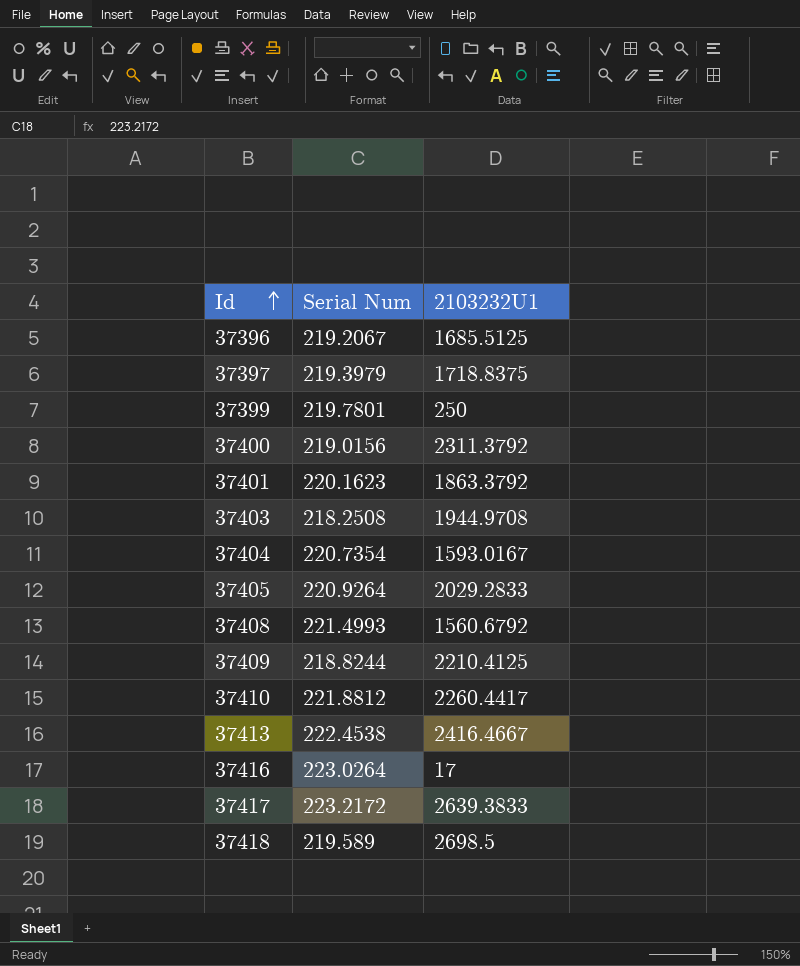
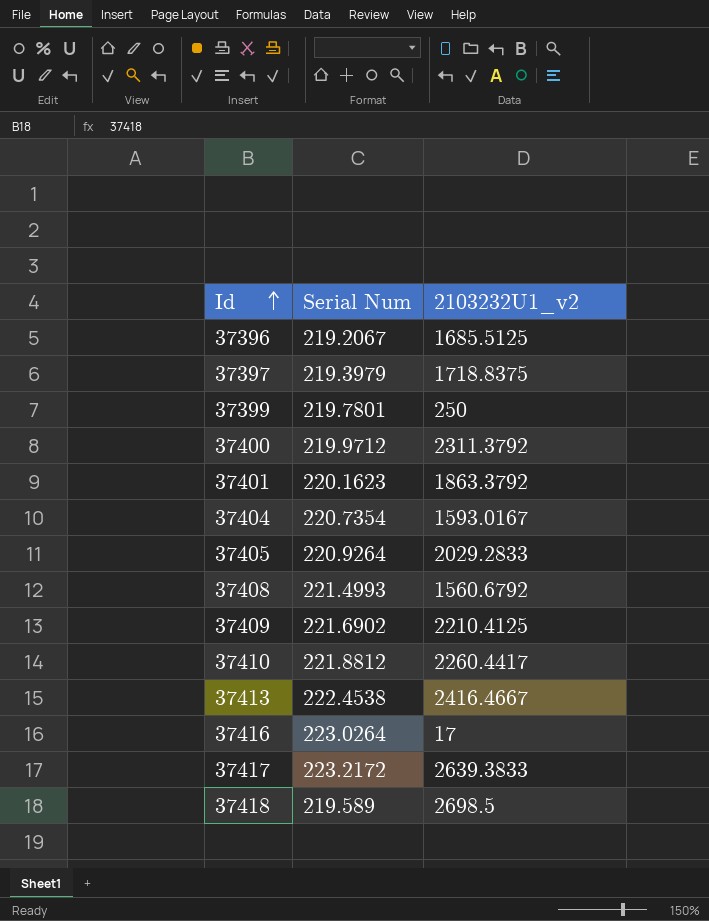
column name: 2103232U1 -> 2103232U1_v2
row 37403: 218.2508 | 1944.9708 -> none
37400 | Serial Num: 219.0156 -> 219.9712
37409 | Serial Num: 218.8244 -> 221.6902

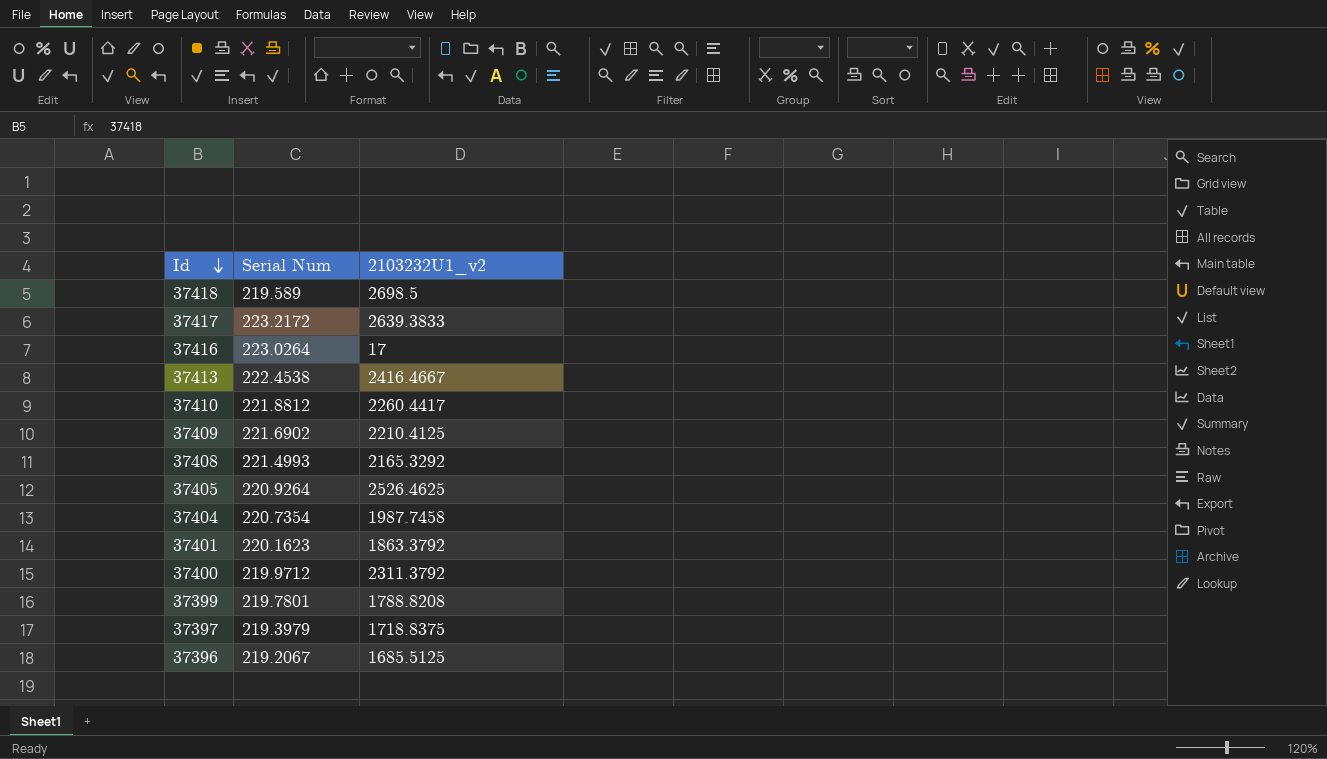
row order: Id ascending -> Id descending
37408 | 2103232U1_v2: 1560.6792 -> 2165.3292
37405 | 2103232U1_v2: 2029.2833 -> 2526.4625
37404 | 2103232U1_v2: 1593.0167 -> 1987.7458
37399 | 2103232U1_v2: 250 -> 1788.8208

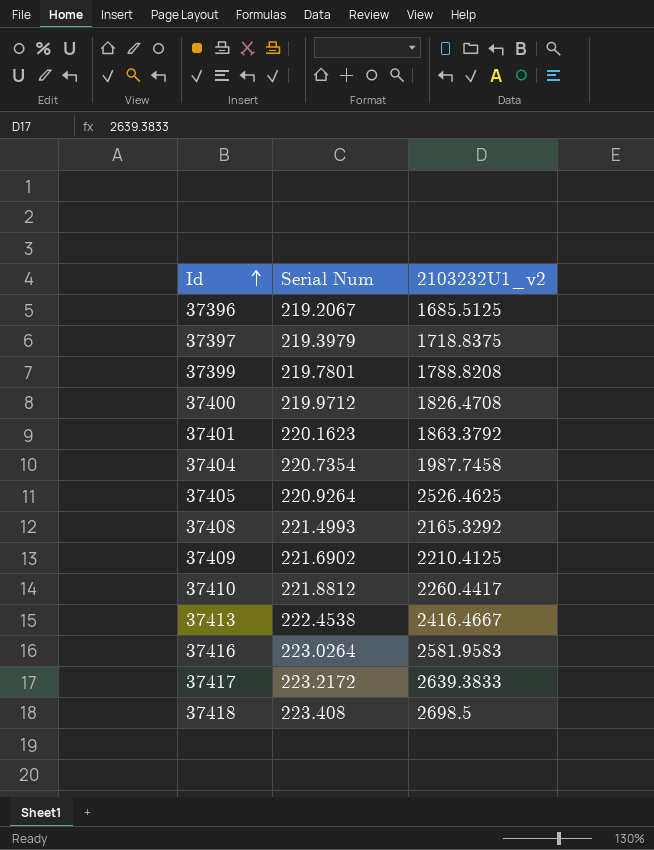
row order: Id descending -> Id ascending
37400 | 2103232U1_v2: 2311.3792 -> 1826.4708
37416 | 2103232U1_v2: 17 -> 2581.9583
37418 | Serial Num: 219.589 -> 223.408

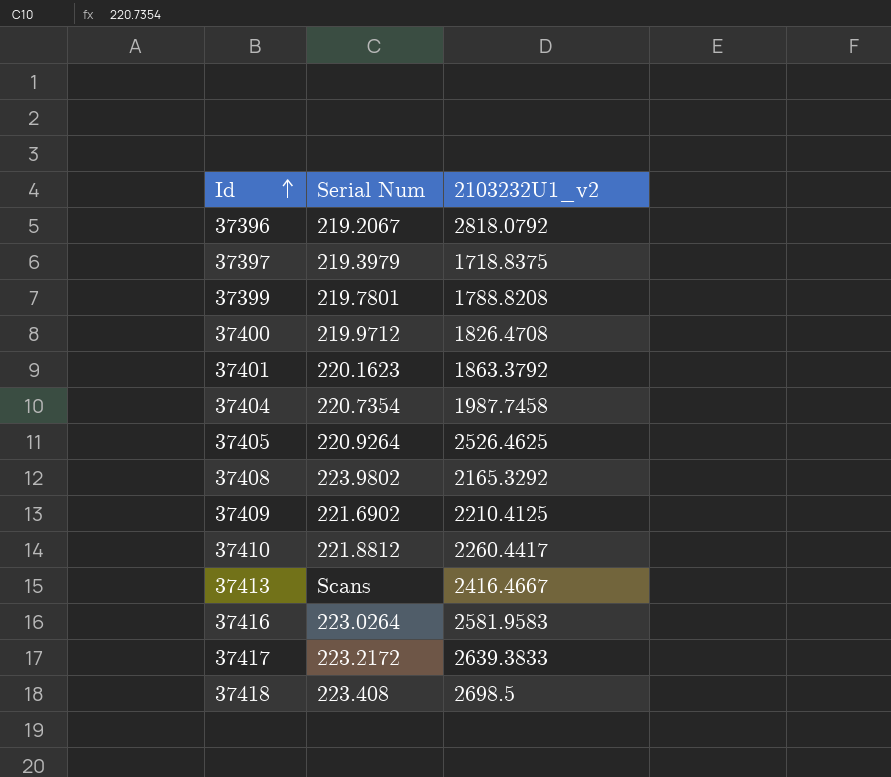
37396 | 2103232U1_v2: 1685.5125 -> 2818.0792
37408 | Serial Num: 221.4993 -> 223.9802
37413 | Serial Num: 222.4538 -> Scans

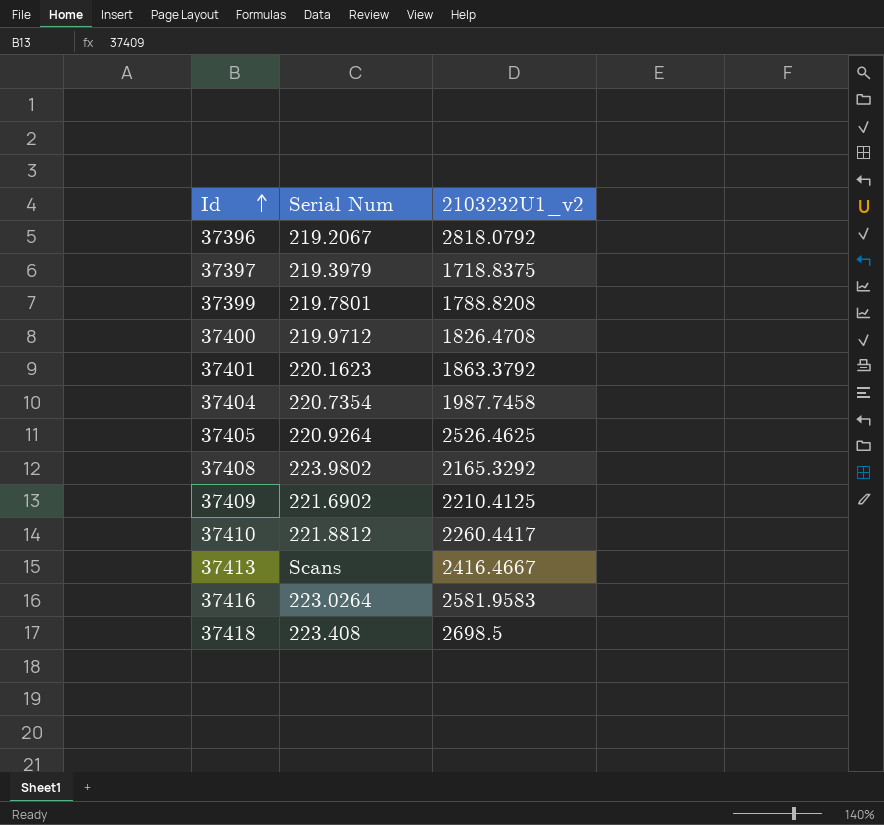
row 37417: 223.2172 | 2639.3833 -> none

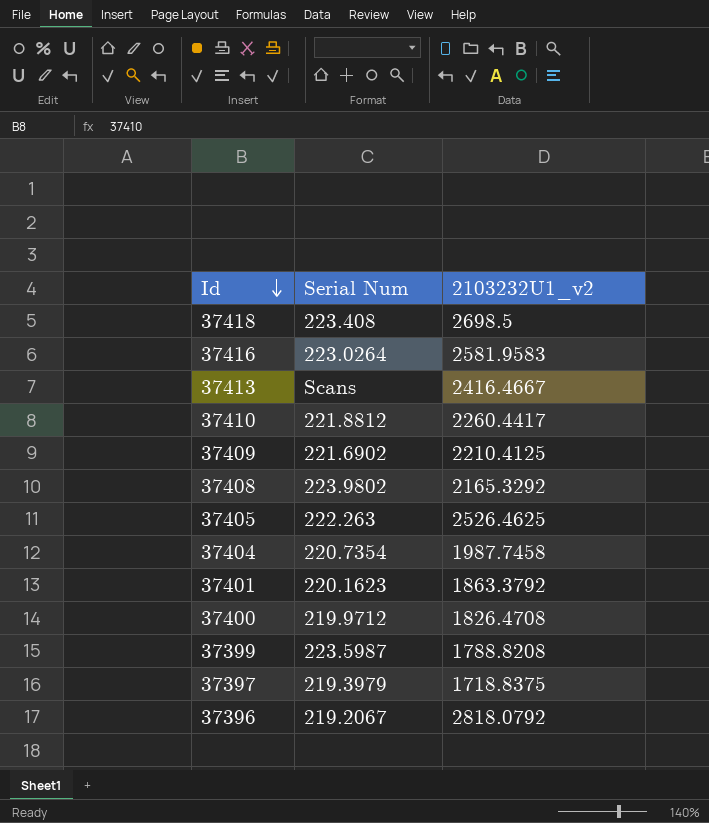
row order: Id ascending -> Id descending
37405 | Serial Num: 220.9264 -> 222.263
37399 | Serial Num: 219.7801 -> 223.5987

